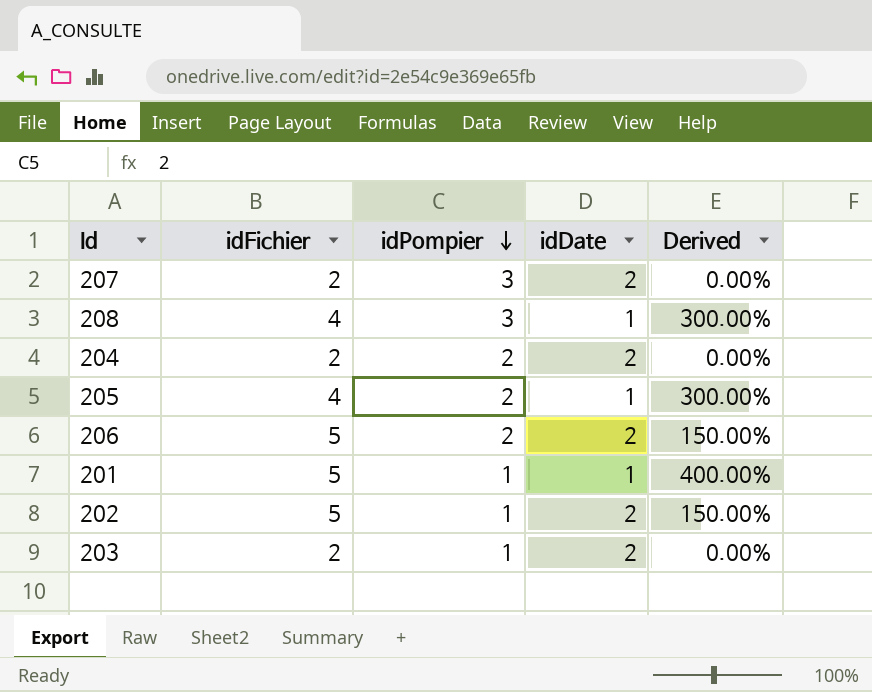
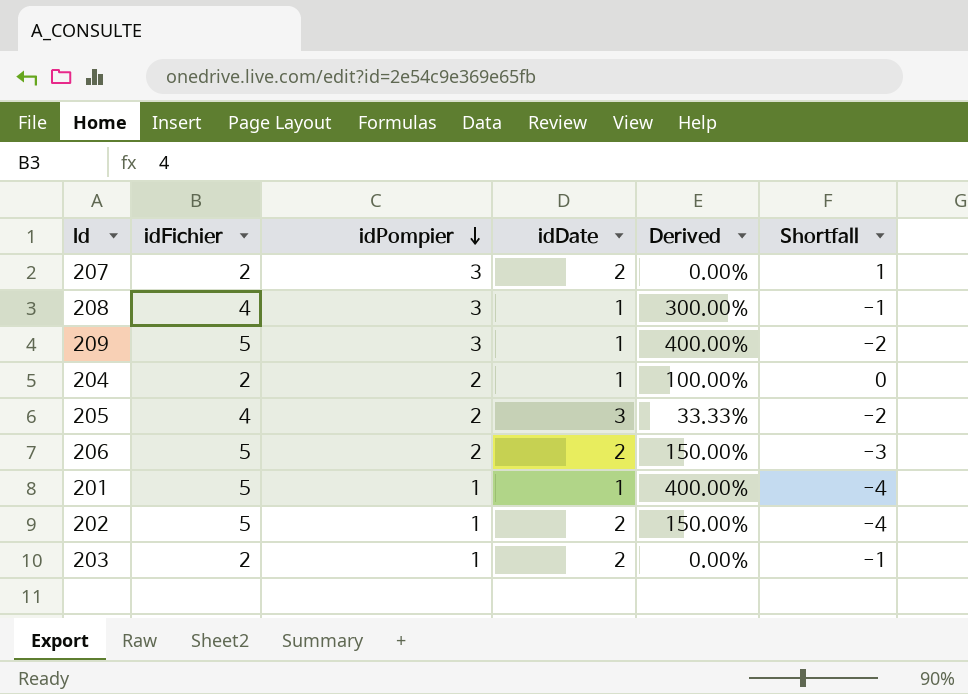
column Shortfall | formula: none -> [idPompier] - [idFichier]
row 209: none -> 5 | 3 | 1 | 400.00% | -2
204 | idDate: 2 -> 1
204 | Derived: 0.00% -> 100.00%
205 | idDate: 1 -> 3
205 | Derived: 300.00% -> 33.33%

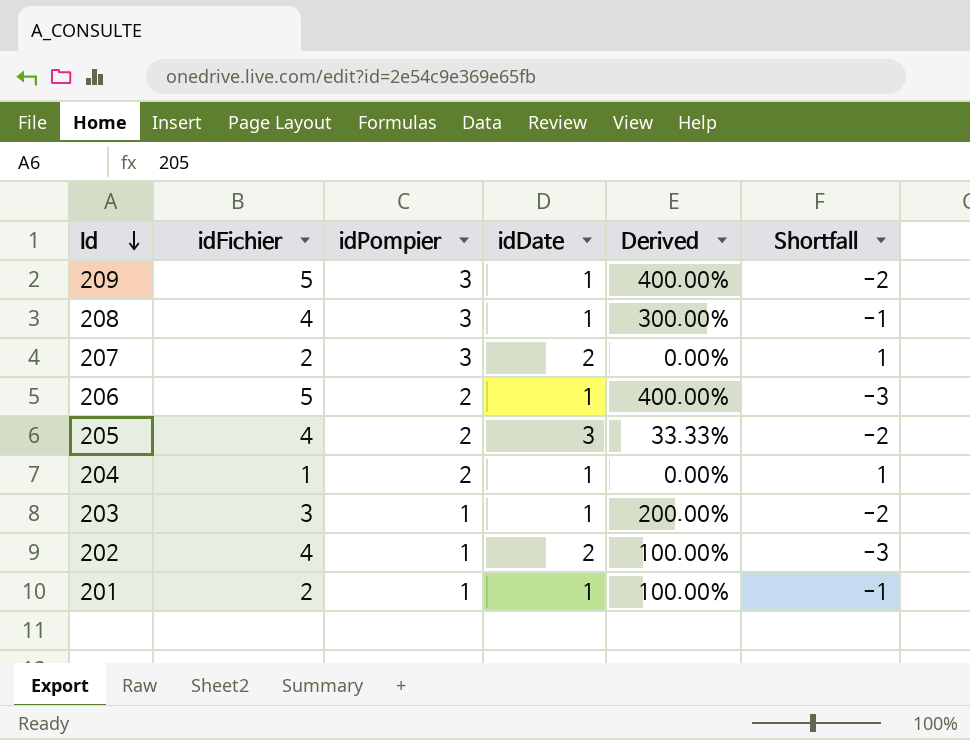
row order: idPompier descending -> Id descending
206 | idDate: 2 -> 1
206 | Derived: 150.00% -> 400.00%
204 | idFichier: 2 -> 1
204 | Derived: 100.00% -> 0.00%
204 | Shortfall: 0 -> 1
203 | idFichier: 2 -> 3
203 | idDate: 2 -> 1
203 | Derived: 0.00% -> 200.00%
203 | Shortfall: -1 -> -2
202 | idFichier: 5 -> 4
202 | Derived: 150.00% -> 100.00%
202 | Shortfall: -4 -> -3
201 | idFichier: 5 -> 2
201 | Derived: 400.00% -> 100.00%
201 | Shortfall: -4 -> -1

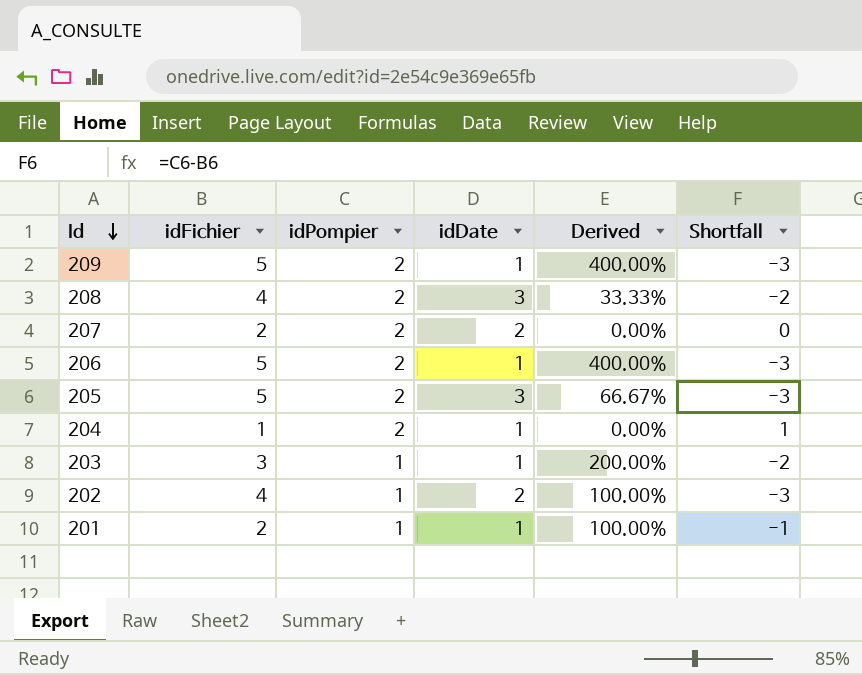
209 | idPompier: 3 -> 2
209 | Shortfall: -2 -> -3
208 | idPompier: 3 -> 2
208 | idDate: 1 -> 3
208 | Derived: 300.00% -> 33.33%
208 | Shortfall: -1 -> -2
207 | idPompier: 3 -> 2
207 | Shortfall: 1 -> 0
205 | idFichier: 4 -> 5
205 | Derived: 33.33% -> 66.67%
205 | Shortfall: -2 -> -3

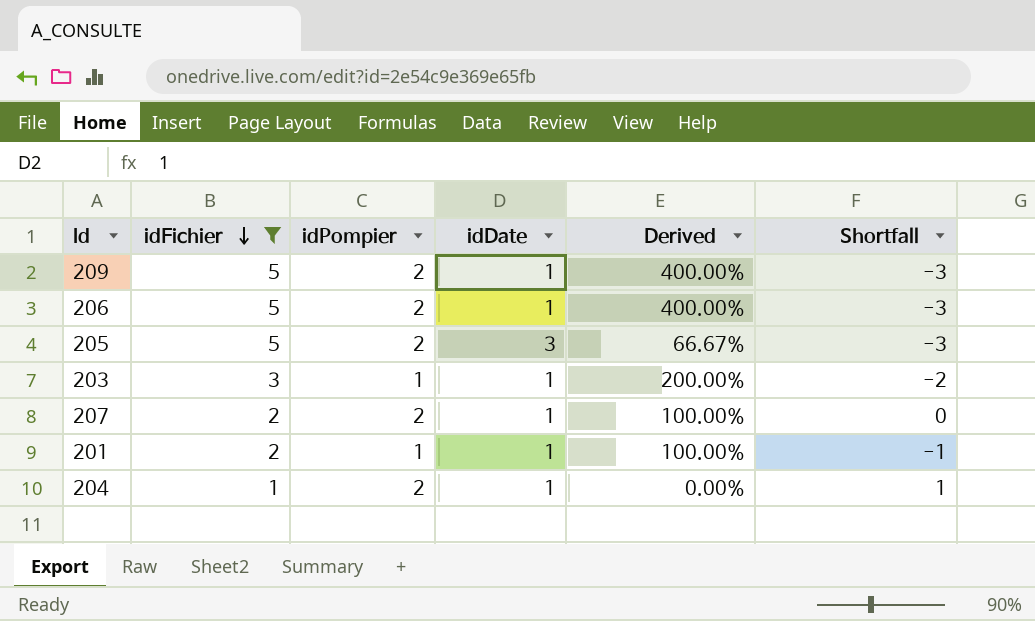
filter: none -> idFichier != 4
row order: Id descending -> idFichier descending
207 | idDate: 2 -> 1
207 | Derived: 0.00% -> 100.00%

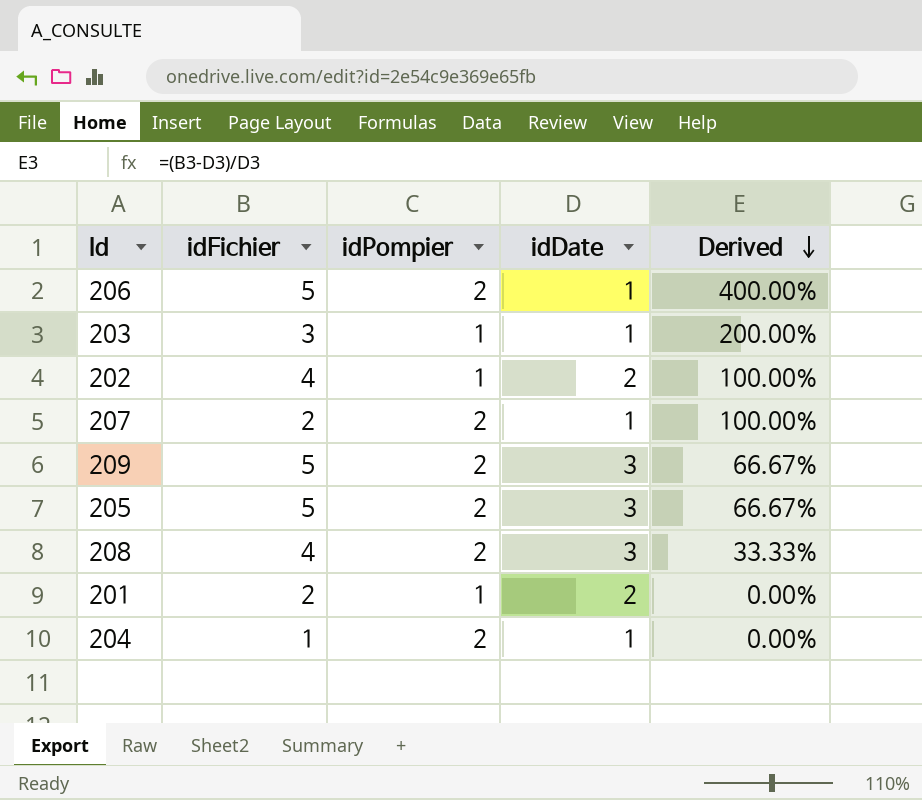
filter: idFichier != 4 -> none
row order: idFichier descending -> Derived descending
column Shortfall | formula: [idPompier] - [idFichier] -> none
209 | idDate: 1 -> 3
209 | Derived: 400.00% -> 66.67%
201 | idDate: 1 -> 2
201 | Derived: 100.00% -> 0.00%

